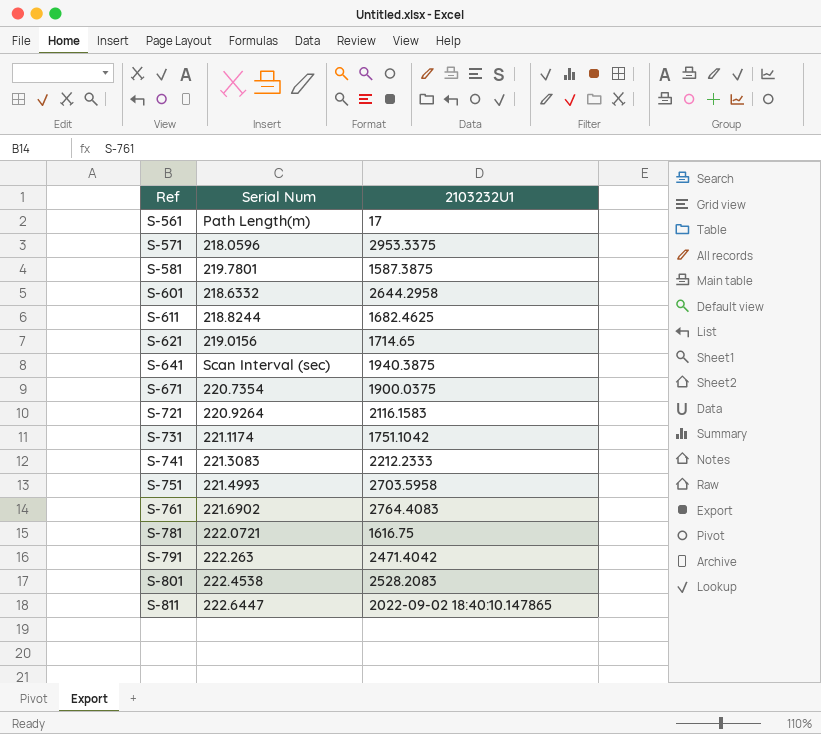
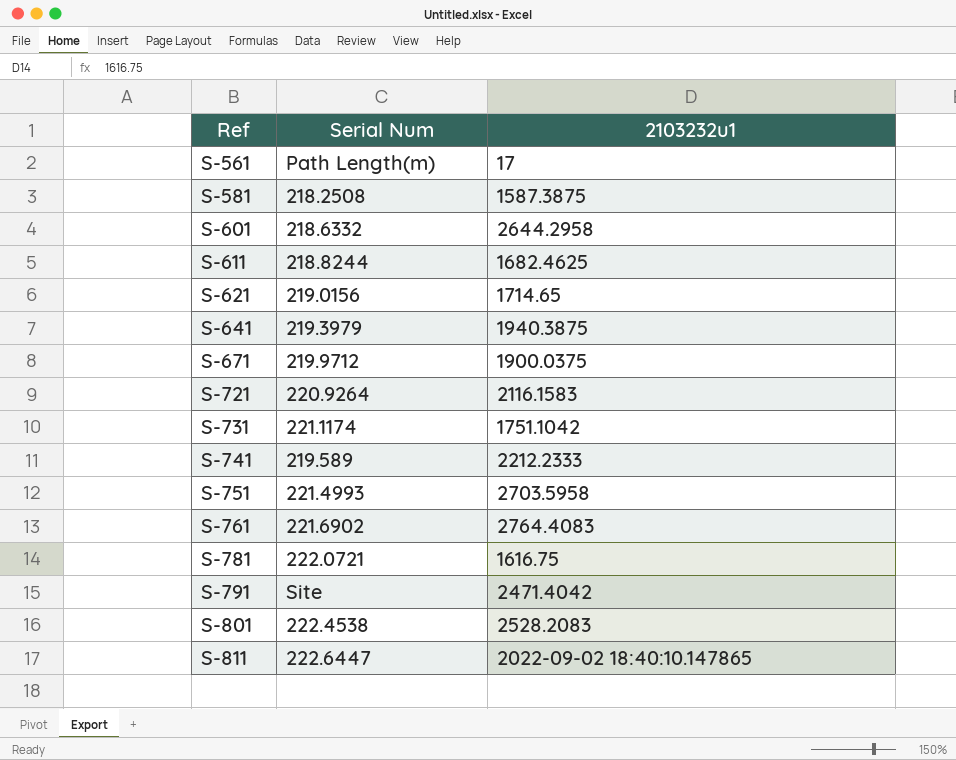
column name: 2103232U1 -> 2103232u1
row S-571: 218.0596 | 2953.3375 -> none
S-581 | Serial Num: 219.7801 -> 218.2508
S-641 | Serial Num: Scan Interval (sec) -> 219.3979
S-671 | Serial Num: 220.7354 -> 219.9712
S-741 | Serial Num: 221.3083 -> 219.589
S-791 | Serial Num: 222.263 -> Site

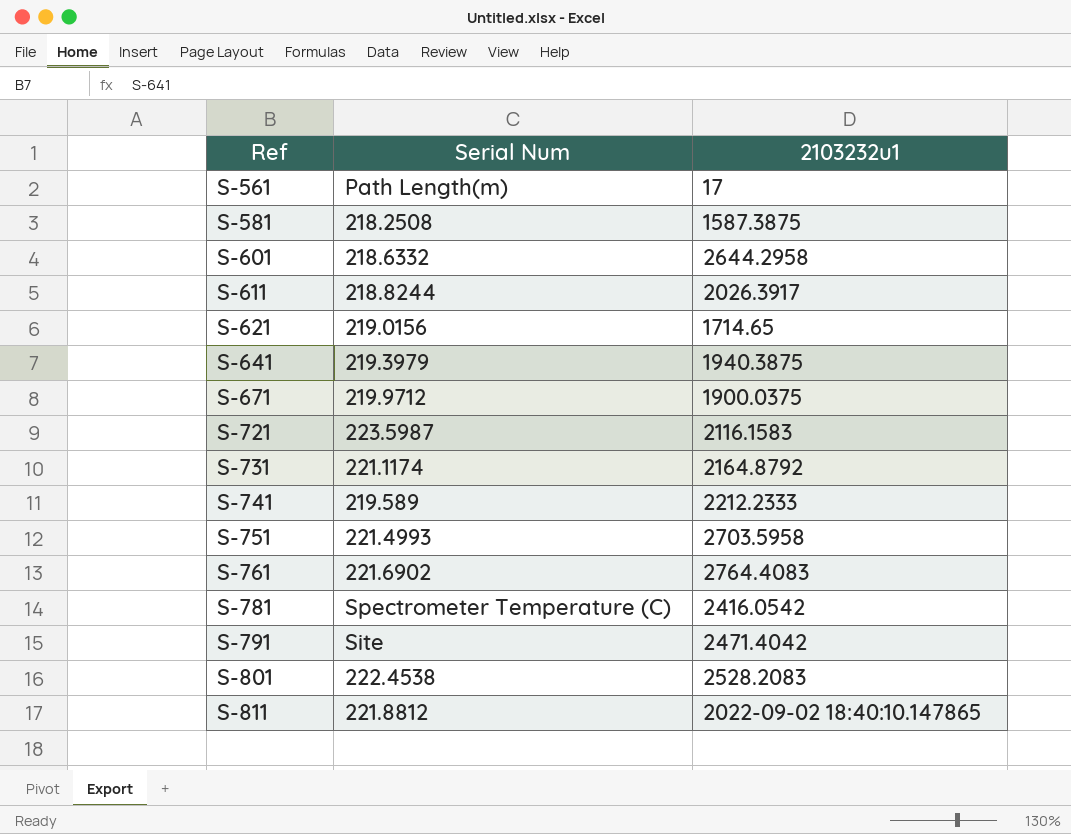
S-611 | 2103232u1: 1682.4625 -> 2026.3917
S-721 | Serial Num: 220.9264 -> 223.5987
S-731 | 2103232u1: 1751.1042 -> 2164.8792
S-781 | Serial Num: 222.0721 -> Spectrometer Temperature (C)
S-781 | 2103232u1: 1616.75 -> 2416.0542
S-811 | Serial Num: 222.6447 -> 221.8812

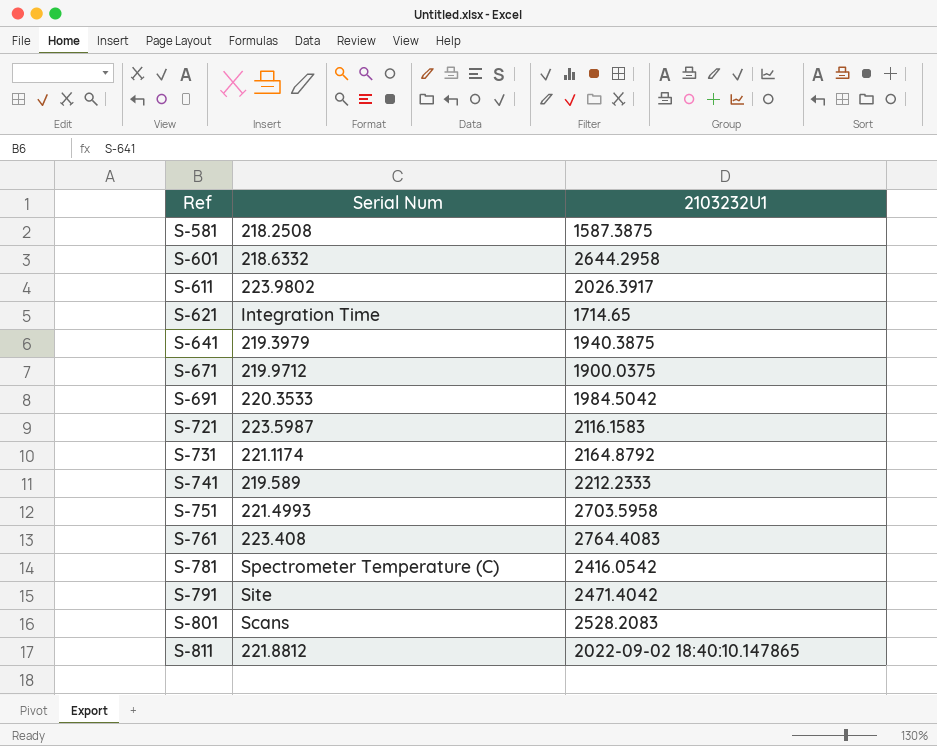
column name: 2103232u1 -> 2103232U1
row S-561: Path Length(m) | 17 -> none
S-611 | Serial Num: 218.8244 -> 223.9802
S-621 | Serial Num: 219.0156 -> Integration Time
row S-691: none -> 220.3533 | 1984.5042
S-761 | Serial Num: 221.6902 -> 223.408
S-801 | Serial Num: 222.4538 -> Scans

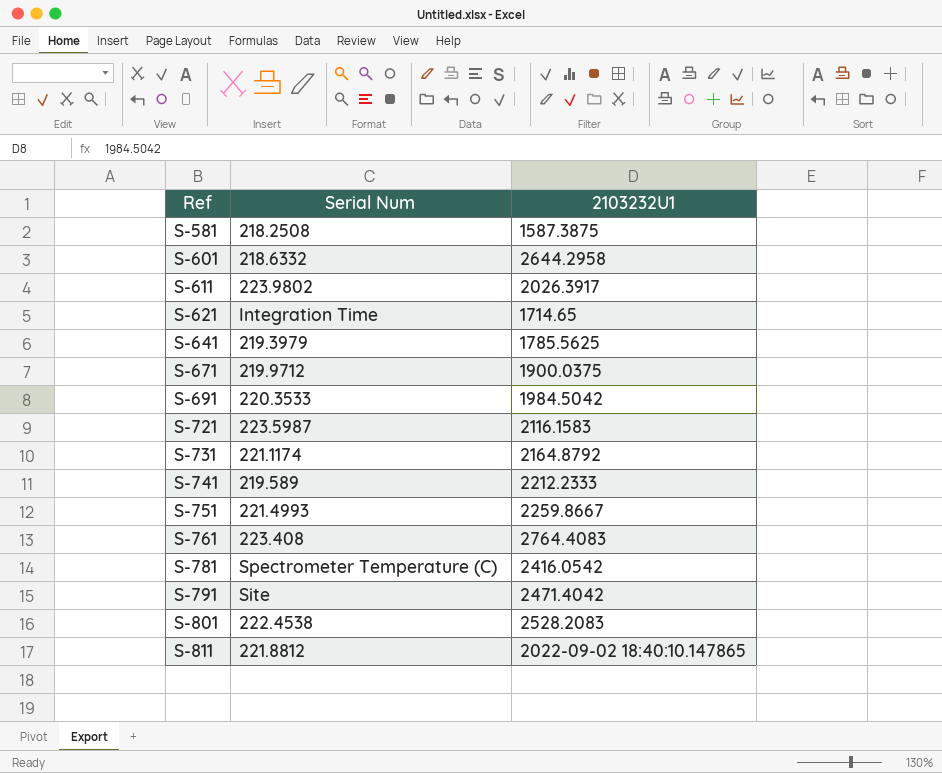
S-641 | 2103232U1: 1940.3875 -> 1785.5625
S-751 | 2103232U1: 2703.5958 -> 2259.8667
S-801 | Serial Num: Scans -> 222.4538

